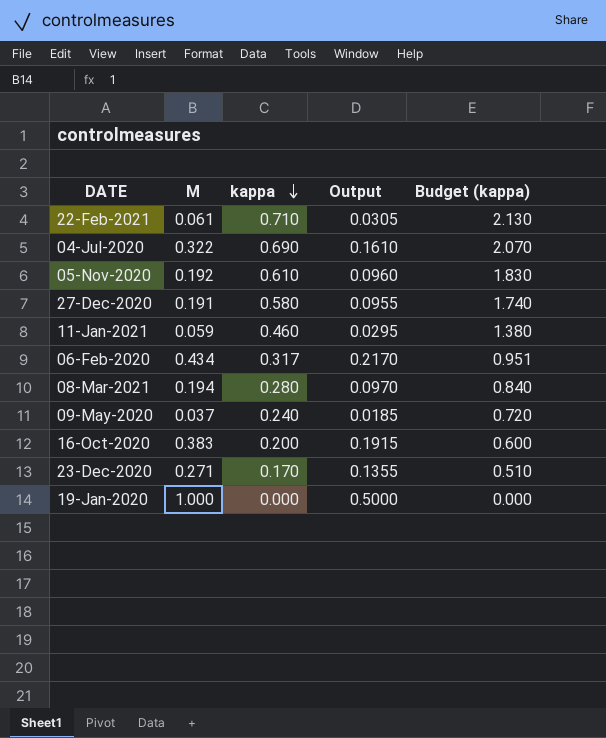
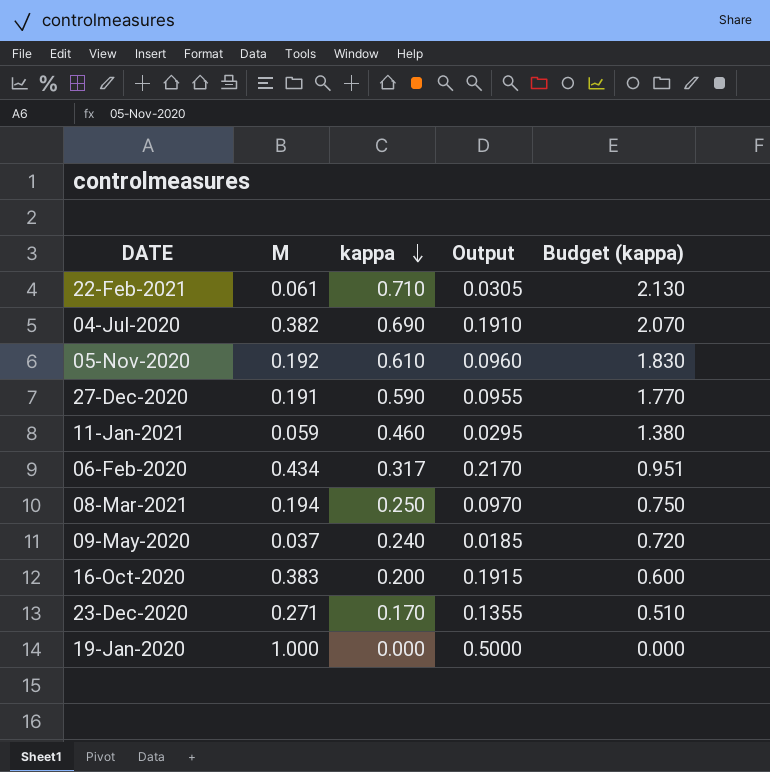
04-Jul-2020 | M: 0.322 -> 0.382
04-Jul-2020 | Output: 0.1610 -> 0.1910
27-Dec-2020 | kappa: 0.580 -> 0.590
27-Dec-2020 | Budget (kappa): 1.740 -> 1.770
08-Mar-2021 | kappa: 0.280 -> 0.250
08-Mar-2021 | Budget (kappa): 0.840 -> 0.750

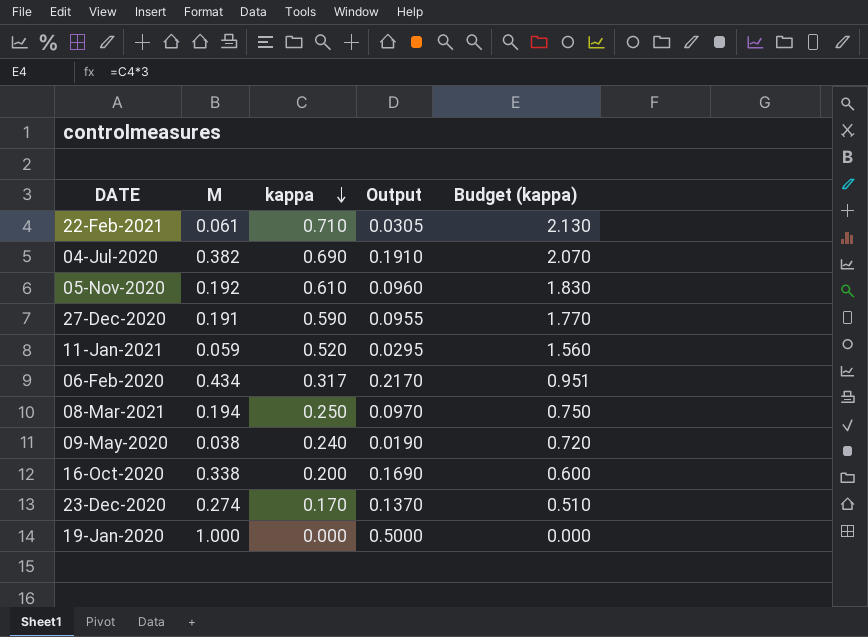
11-Jan-2021 | kappa: 0.460 -> 0.520
11-Jan-2021 | Budget (kappa): 1.380 -> 1.560
09-May-2020 | M: 0.037 -> 0.038
09-May-2020 | Output: 0.0185 -> 0.0190
16-Oct-2020 | M: 0.383 -> 0.338
16-Oct-2020 | Output: 0.1915 -> 0.1690
23-Dec-2020 | M: 0.271 -> 0.274
23-Dec-2020 | Output: 0.1355 -> 0.1370

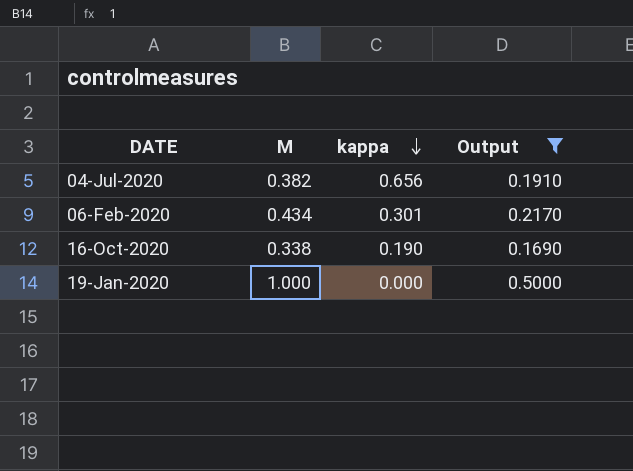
filter: none -> Output >= 0.1690
column Budget (kappa) | formula: [kappa] * 3 -> none
04-Jul-2020 | kappa: 0.690 -> 0.656
06-Feb-2020 | kappa: 0.317 -> 0.301
16-Oct-2020 | kappa: 0.200 -> 0.190

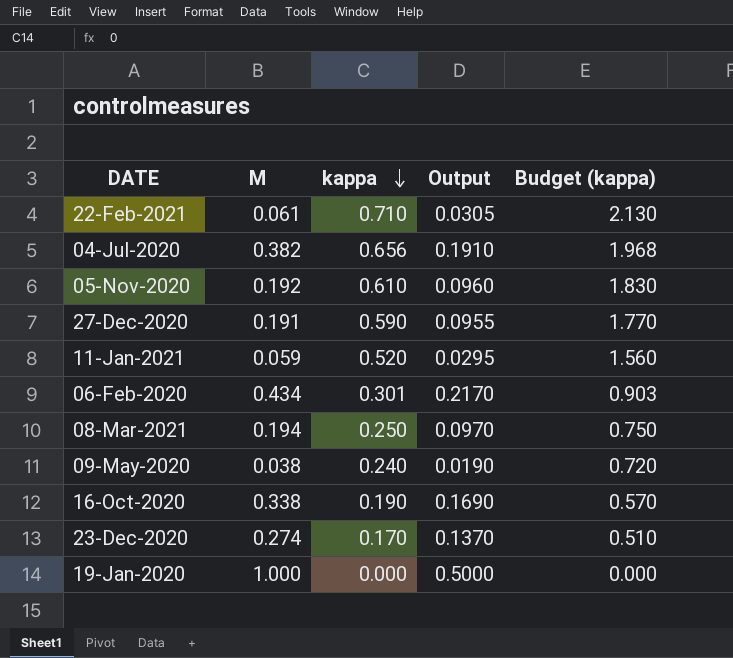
filter: Output >= 0.1690 -> none
column Budget (kappa) | formula: none -> [kappa] * 3

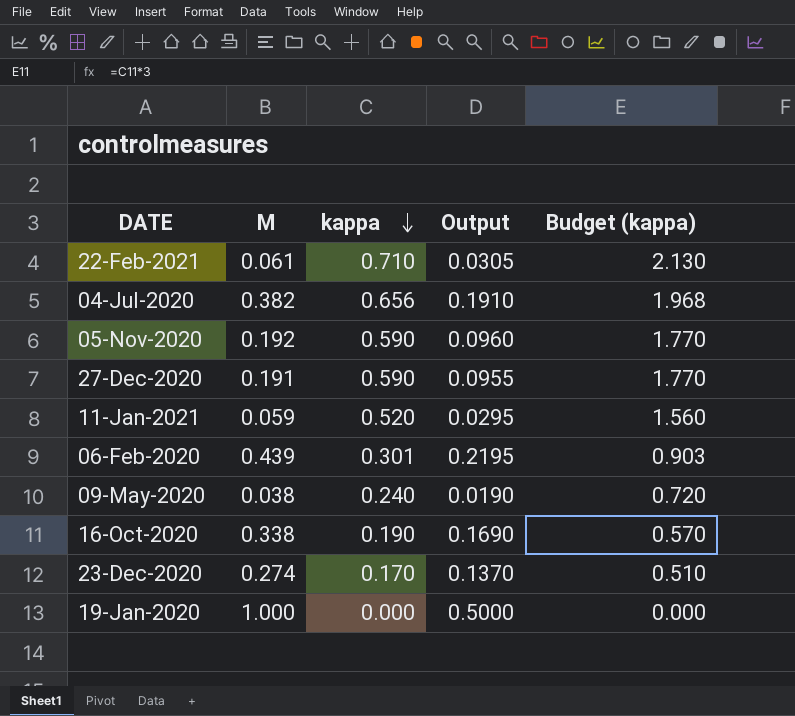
row 08-Mar-2021: 0.194 | 0.250 | 0.0970 | 0.750 -> none
05-Nov-2020 | kappa: 0.610 -> 0.590
05-Nov-2020 | Budget (kappa): 1.830 -> 1.770
06-Feb-2020 | M: 0.434 -> 0.439
06-Feb-2020 | Output: 0.2170 -> 0.2195

